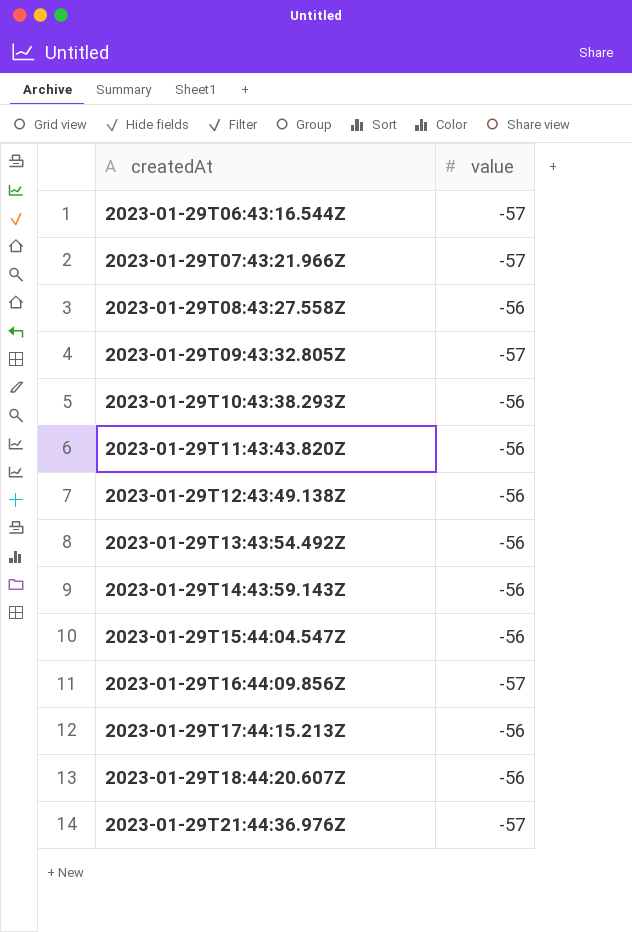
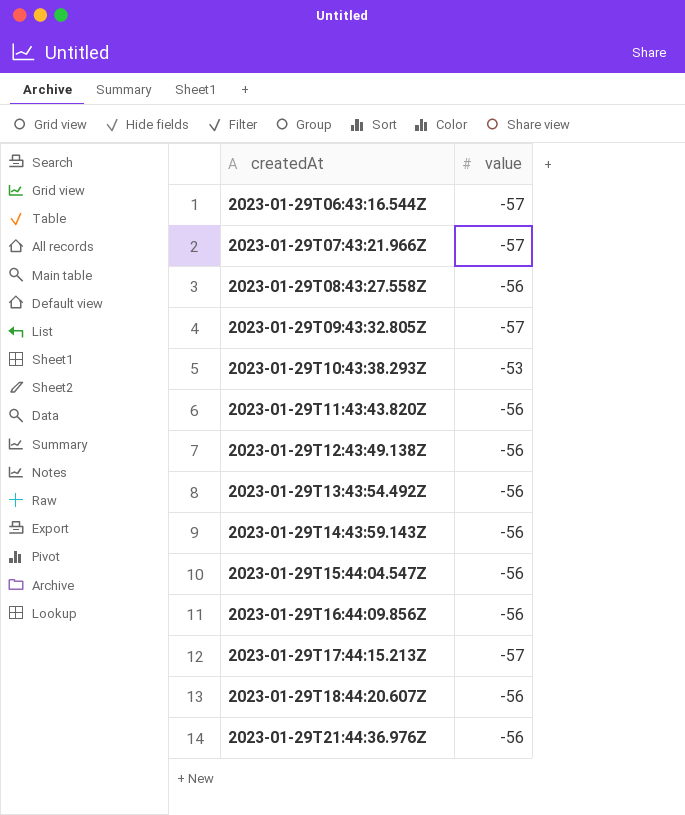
2023-01-29T10:43:38.293Z | value: -56 -> -53
2023-01-29T16:44:09.856Z | value: -57 -> -56
2023-01-29T17:44:15.213Z | value: -56 -> -57
2023-01-29T21:44:36.976Z | value: -57 -> -56

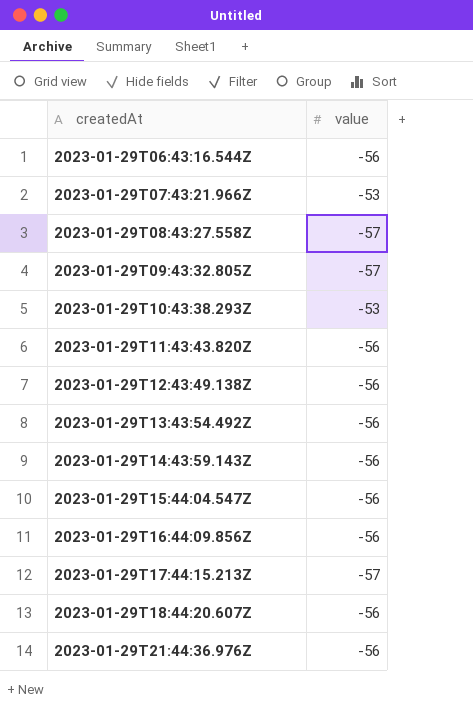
2023-01-29T06:43:16.544Z | value: -57 -> -56
2023-01-29T07:43:21.966Z | value: -57 -> -53
2023-01-29T08:43:27.558Z | value: -56 -> -57

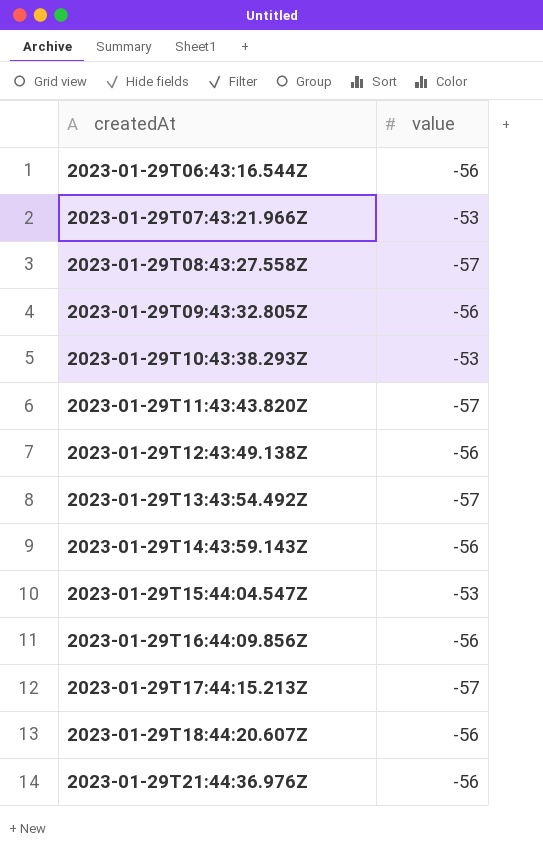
2023-01-29T09:43:32.805Z | value: -57 -> -56
2023-01-29T11:43:43.820Z | value: -56 -> -57
2023-01-29T13:43:54.492Z | value: -56 -> -57
2023-01-29T15:44:04.547Z | value: -56 -> -53

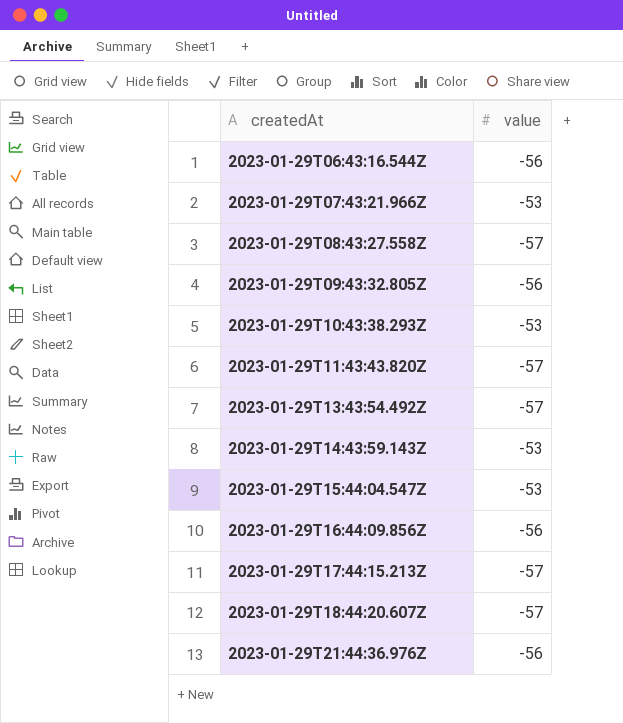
row 2023-01-29T12:43:49.138Z: -56 -> none
2023-01-29T14:43:59.143Z | value: -56 -> -53
2023-01-29T18:44:20.607Z | value: -56 -> -57

